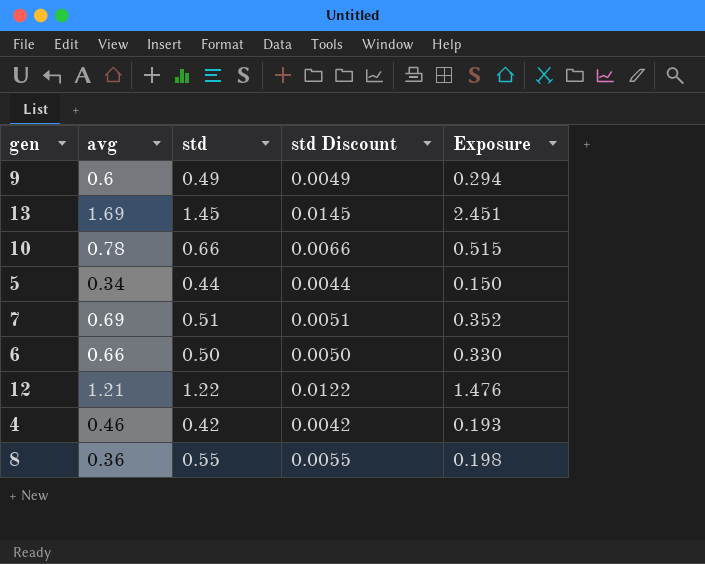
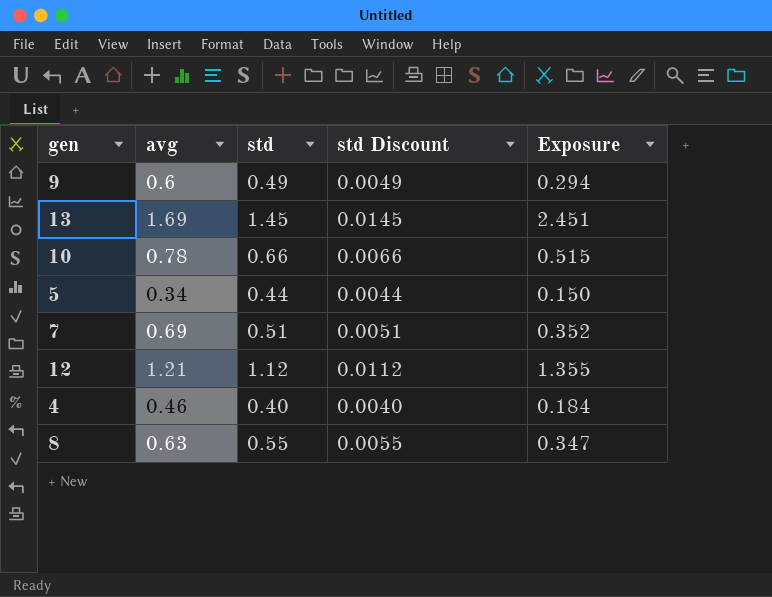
row 6: 0.66 | 0.50 | 0.0050 | 0.330 -> none
12 | std: 1.22 -> 1.12
12 | std Discount: 0.0122 -> 0.0112
12 | Exposure: 1.476 -> 1.355
4 | std: 0.42 -> 0.40
4 | std Discount: 0.0042 -> 0.0040
4 | Exposure: 0.193 -> 0.184
8 | avg: 0.36 -> 0.63
8 | Exposure: 0.198 -> 0.347

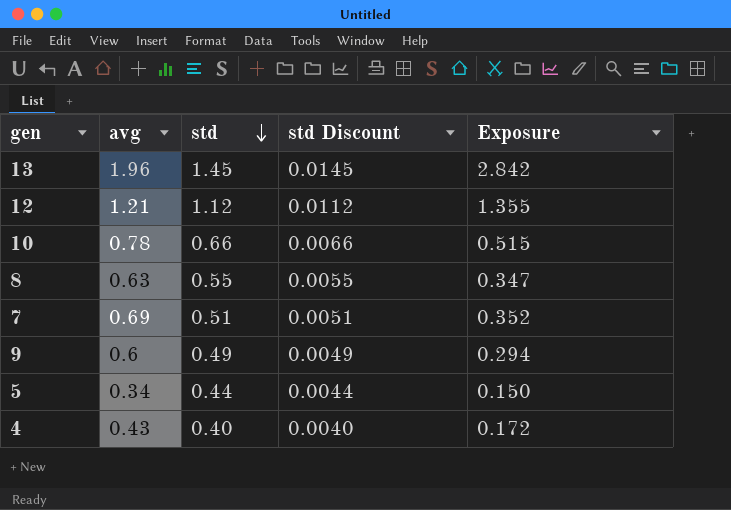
row order: none -> std descending
13 | avg: 1.69 -> 1.96
13 | Exposure: 2.451 -> 2.842
4 | avg: 0.46 -> 0.43
4 | Exposure: 0.184 -> 0.172

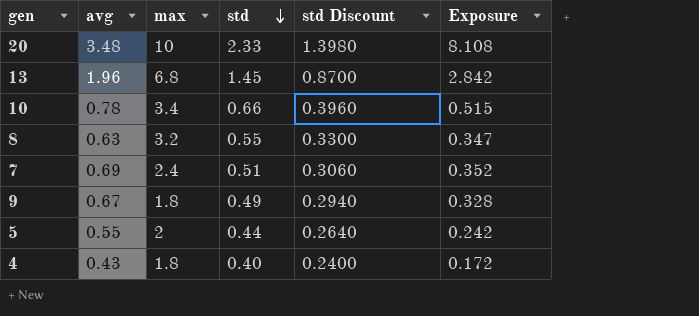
column max | position: none -> 3
column std Discount | formula: [std] * 0.01 -> [std] * 0.6
row 12: 1.21 | 1.12 | 0.0112 | 1.355 -> none
row 20: none -> 3.48 | 10 | 2.33 | 1.3980 | 8.108
9 | avg: 0.6 -> 0.67
9 | Exposure: 0.294 -> 0.328
5 | avg: 0.34 -> 0.55
5 | Exposure: 0.150 -> 0.242

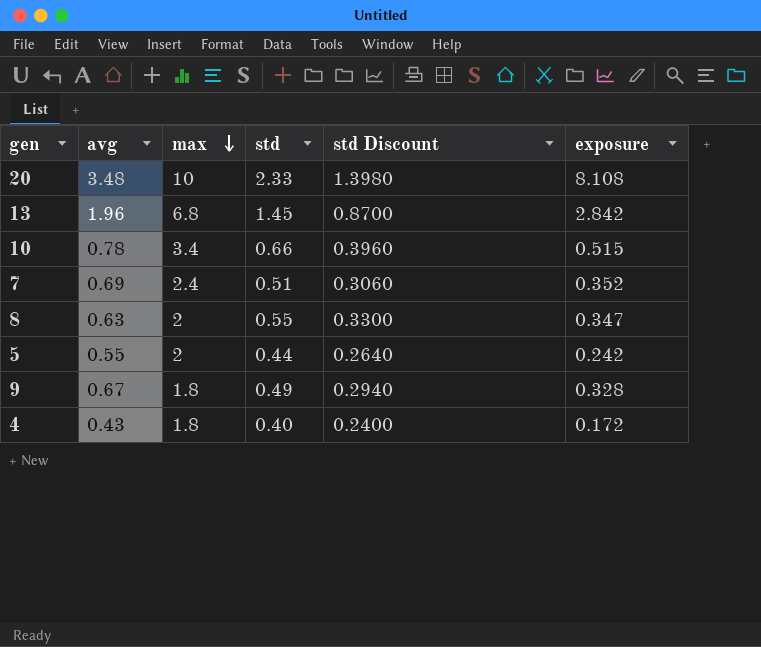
row order: std descending -> max descending
column name: Exposure -> exposure
8 | max: 3.2 -> 2

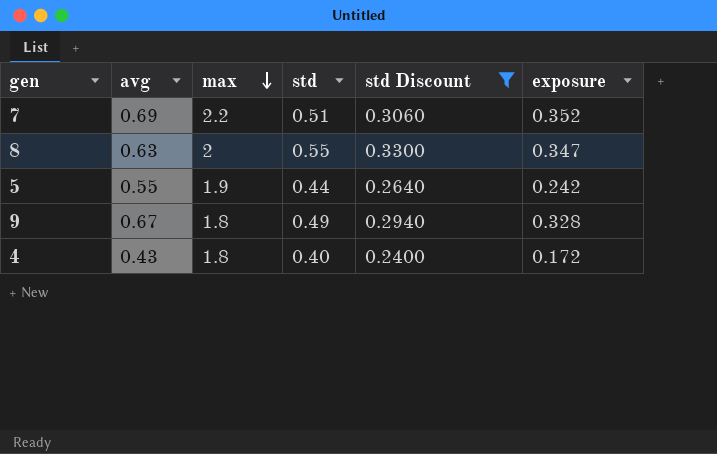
filter: none -> std Discount <= 0.3300
7 | max: 2.4 -> 2.2
5 | max: 2 -> 1.9

